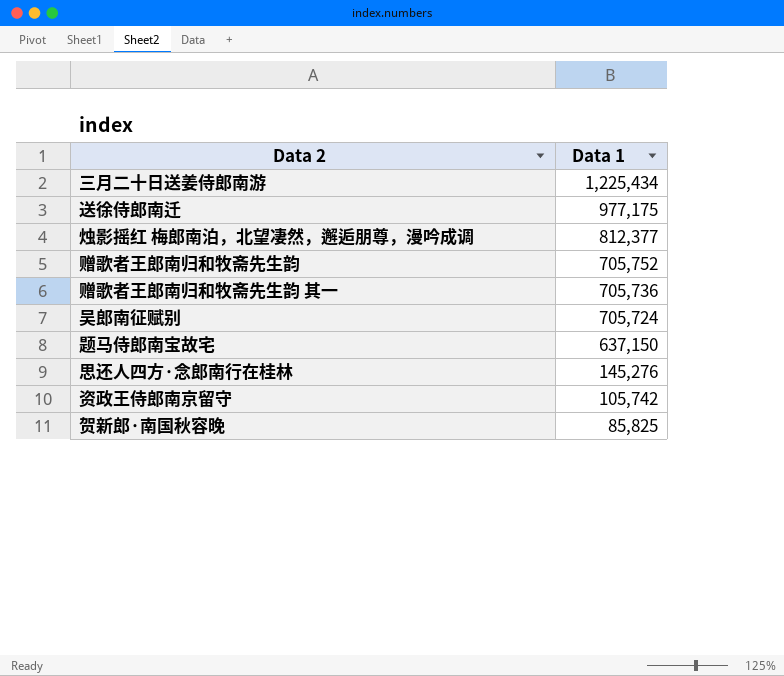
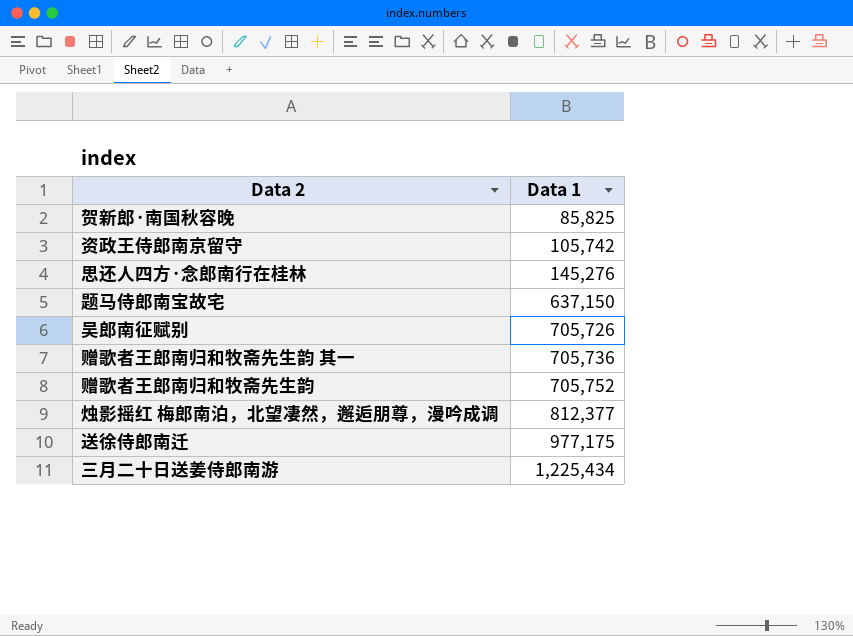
row order: Data 1 descending -> Data 1 ascending
吴郎南征赋别 | Data 1: 705,724 -> 705,726

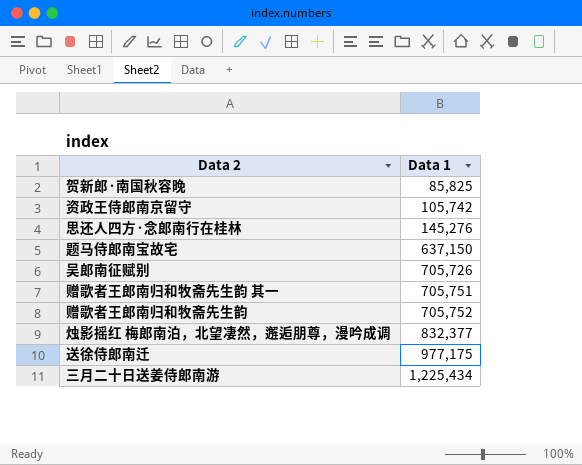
赠歌者王郎南归和牧斋先生韵 其一 | Data 1: 705,736 -> 705,751
烛影摇红 梅郎南泊，北望凄然，邂逅朋尊，漫吟成调 | Data 1: 812,377 -> 832,377

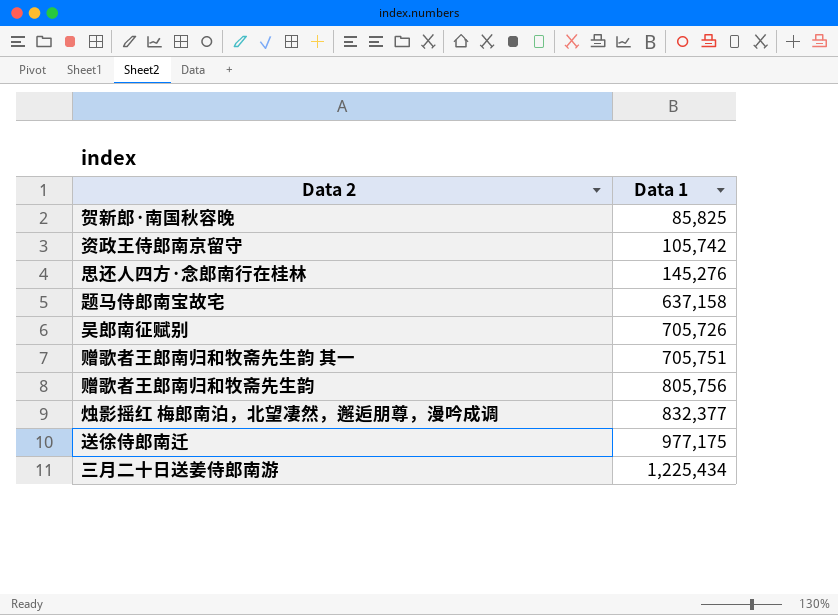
题马侍郎南宝故宅 | Data 1: 637,150 -> 637,158
赠歌者王郎南归和牧斋先生韵 | Data 1: 705,752 -> 805,756

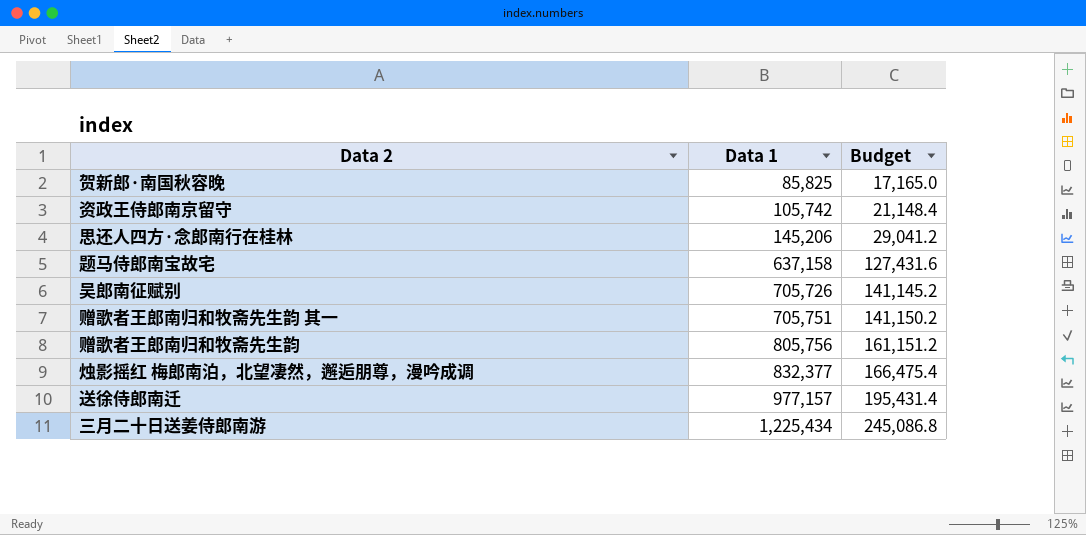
column Budget | formula: none -> [Data 1] * 0.2
思还人四方·念郎南行在桂林 | Data 1: 145,276 -> 145,206
送徐侍郎南迁 | Data 1: 977,175 -> 977,157

